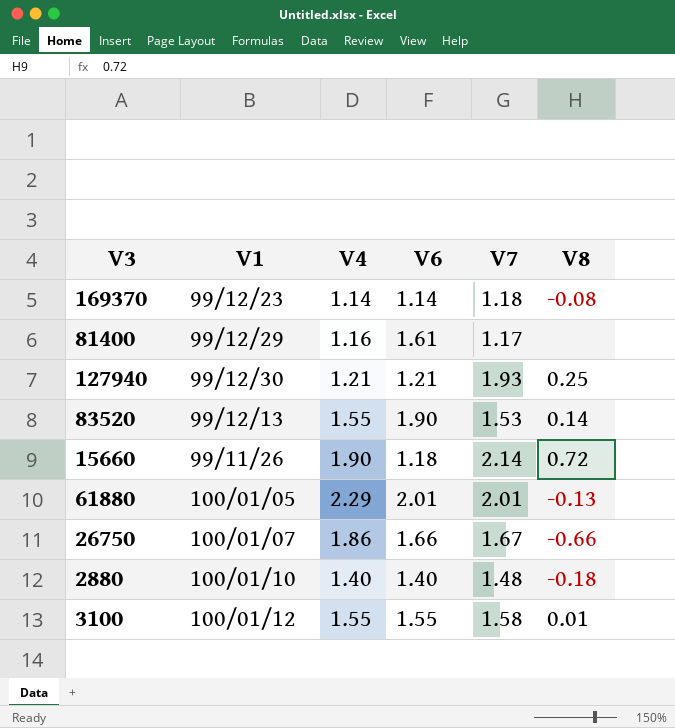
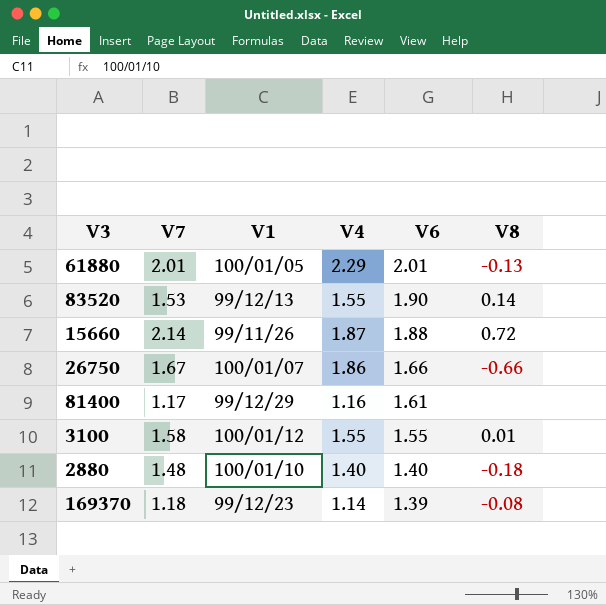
row order: none -> V6 descending
column V7 | position: 5 -> 2
row 127940: 99/12/30 | 1.21 | 1.21 | 1.93 | 0.25 -> none
15660 | V4: 1.90 -> 1.87
15660 | V6: 1.18 -> 1.88
169370 | V6: 1.14 -> 1.39

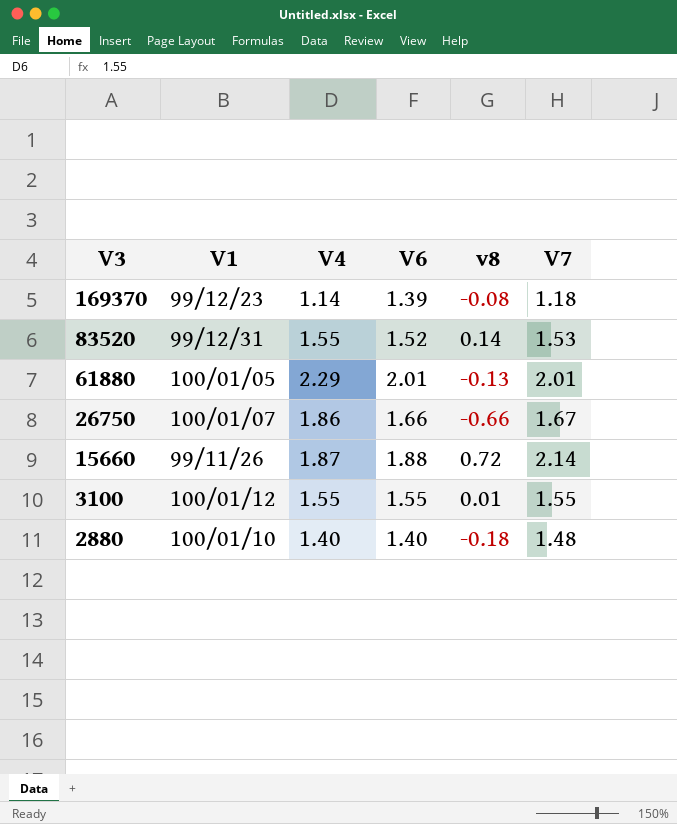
row order: V6 descending -> V3 descending
column name: V8 -> v8
column V7 | position: 2 -> 6
row 81400: 1.17 | 99/12/29 | 1.16 | 1.61 | none -> none
83520 | V1: 99/12/13 -> 99/12/31
83520 | V6: 1.90 -> 1.52
3100 | V7: 1.58 -> 1.55

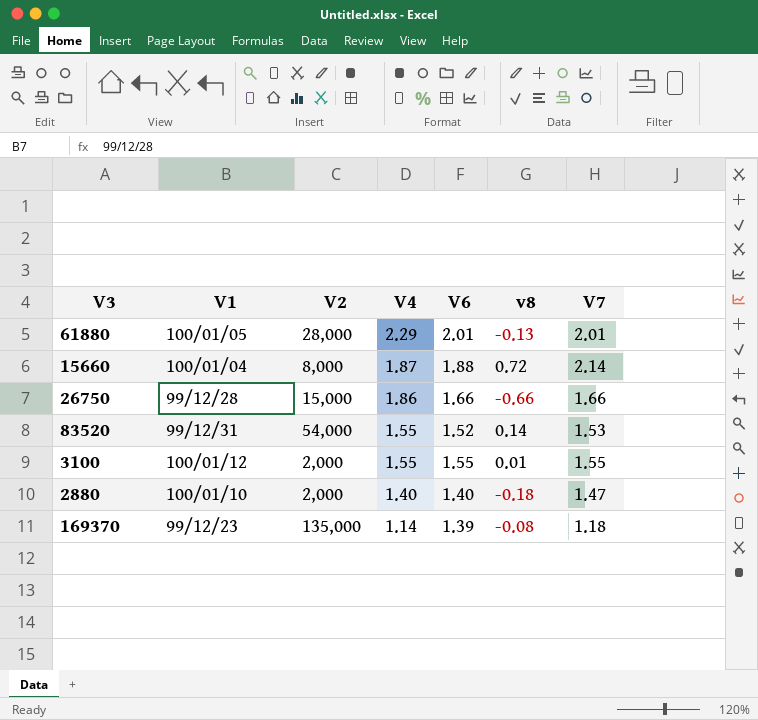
row order: V3 descending -> V4 descending
column V2 | position: none -> 3
15660 | V1: 99/11/26 -> 100/01/04
26750 | V1: 100/01/07 -> 99/12/28
26750 | V7: 1.67 -> 1.66
2880 | V7: 1.48 -> 1.47

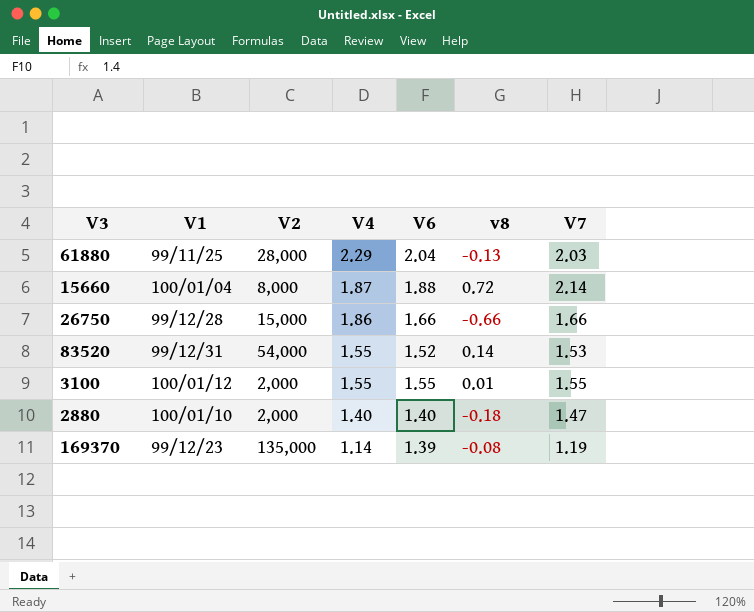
61880 | V1: 100/01/05 -> 99/11/25
61880 | V6: 2.01 -> 2.04
61880 | V7: 2.01 -> 2.03
169370 | V7: 1.18 -> 1.19

